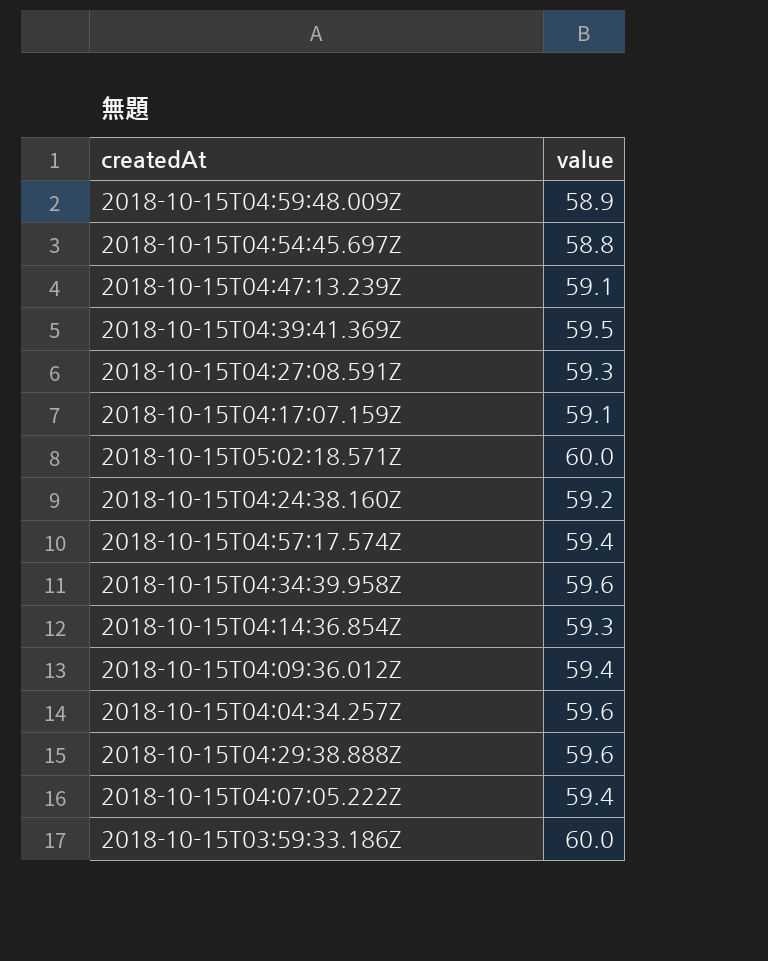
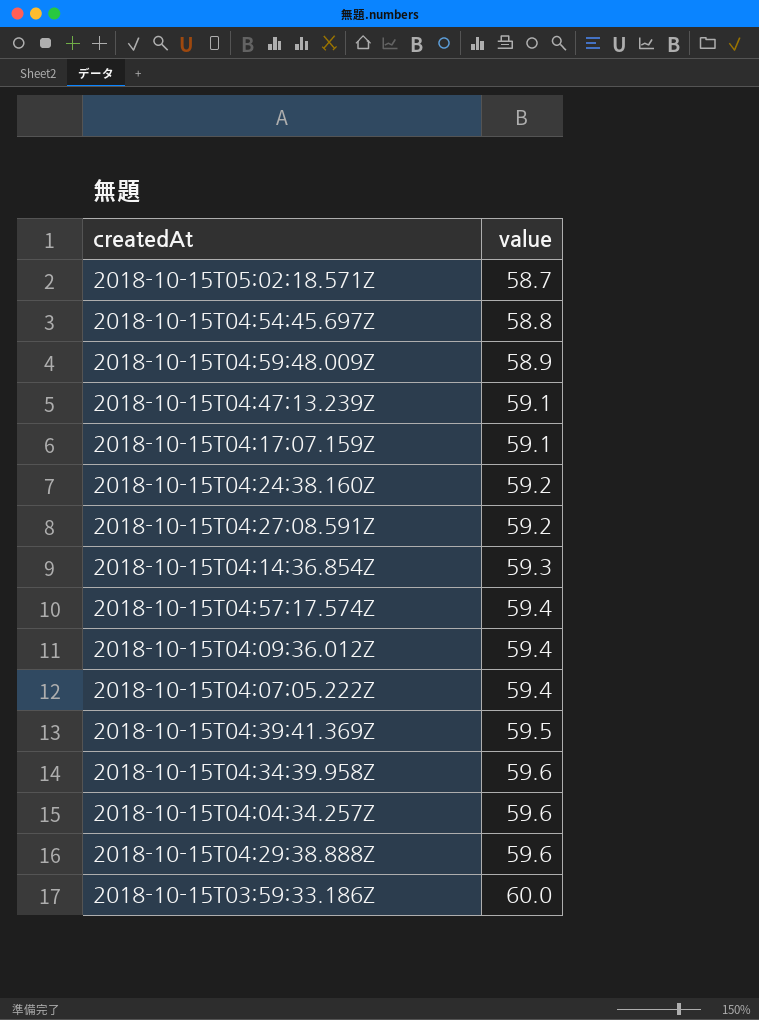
row order: none -> value ascending
2018-10-15T05:02:18.571Z | value: 60.0 -> 58.7
2018-10-15T04:27:08.591Z | value: 59.3 -> 59.2

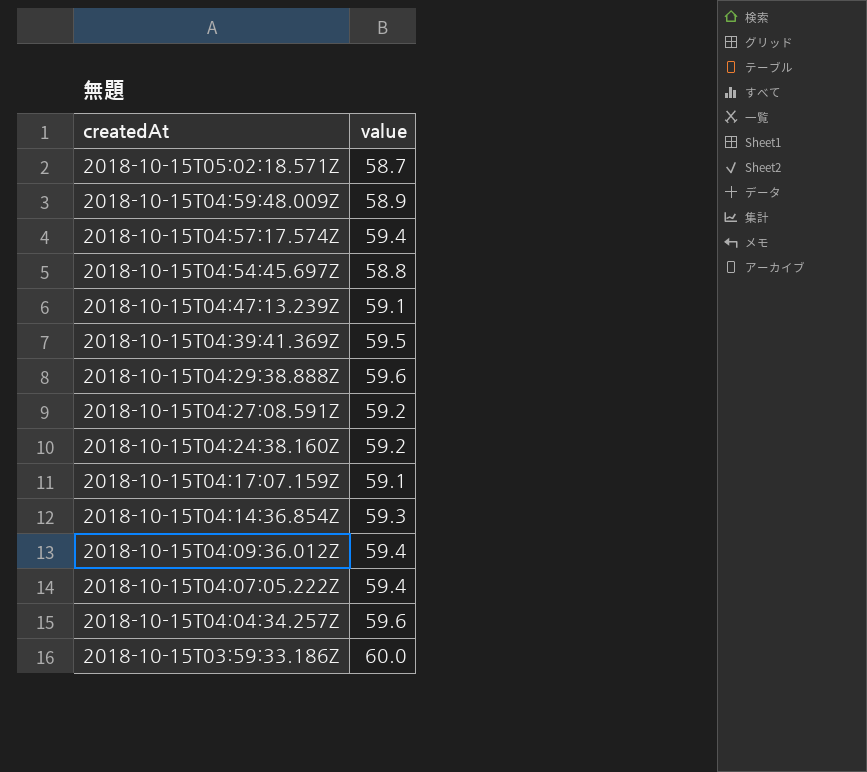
row order: value ascending -> createdAt descending
row 2018-10-15T04:34:39.958Z: 59.6 -> none

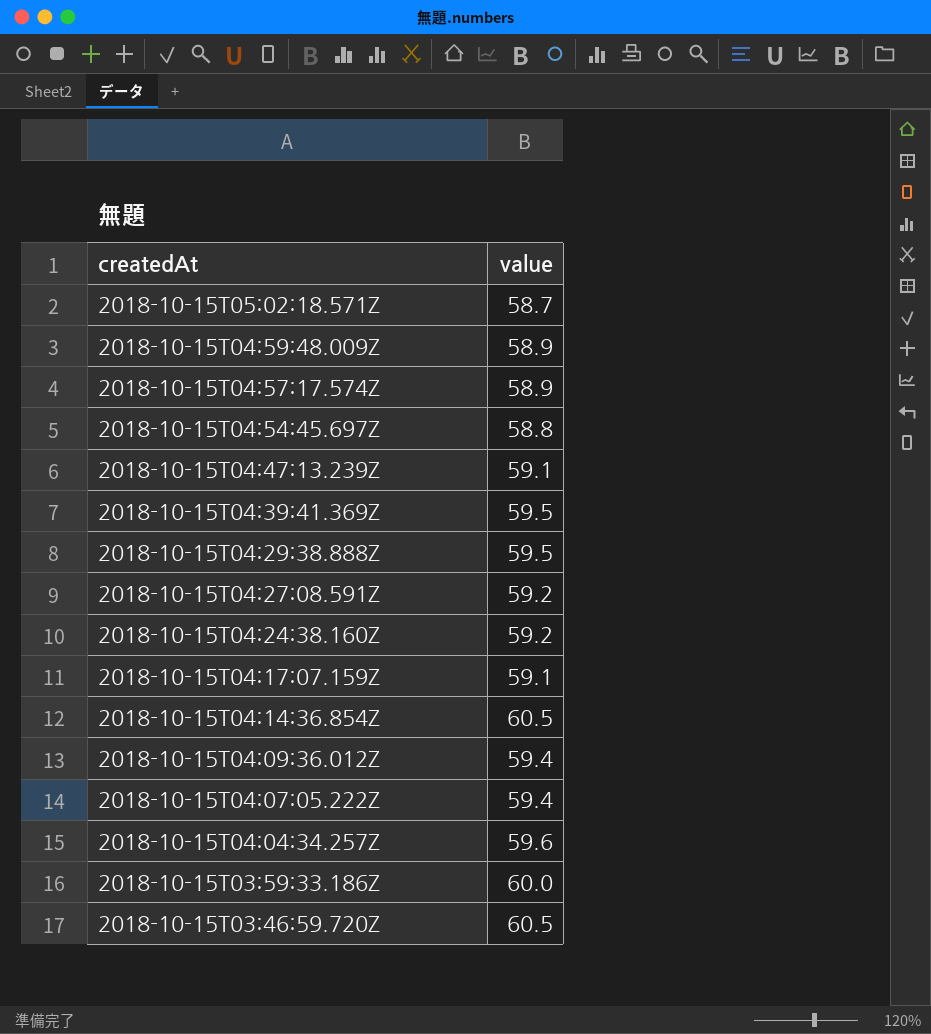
2018-10-15T04:57:17.574Z | value: 59.4 -> 58.9
2018-10-15T04:29:38.888Z | value: 59.6 -> 59.5
2018-10-15T04:14:36.854Z | value: 59.3 -> 60.5
row 2018-10-15T03:46:59.720Z: none -> 60.5

